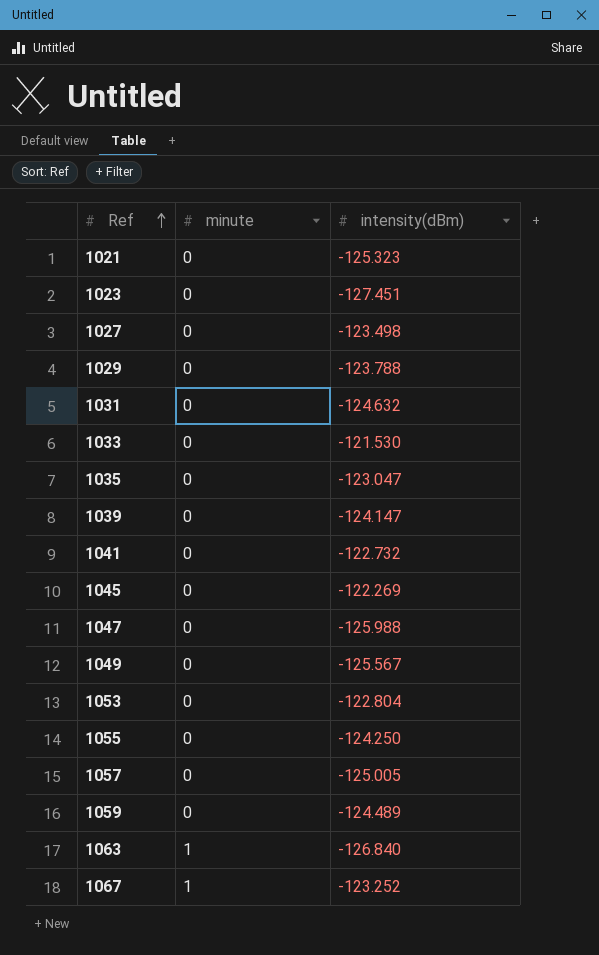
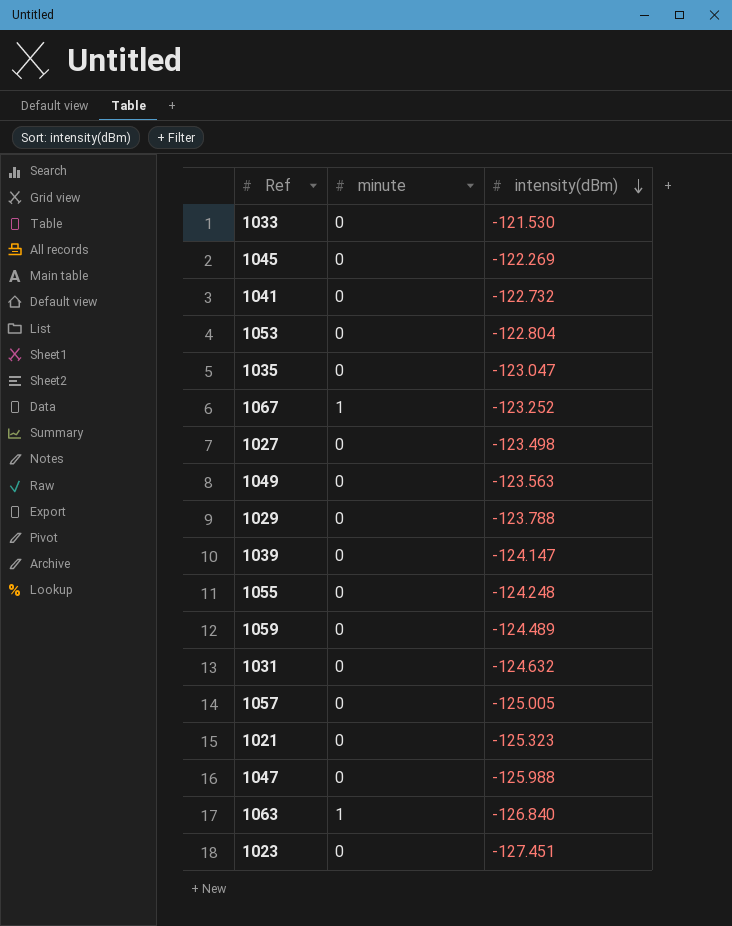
row order: Ref ascending -> intensity(dBm) descending
1049 | intensity(dBm): -125.567 -> -123.563
1055 | intensity(dBm): -124.250 -> -124.248

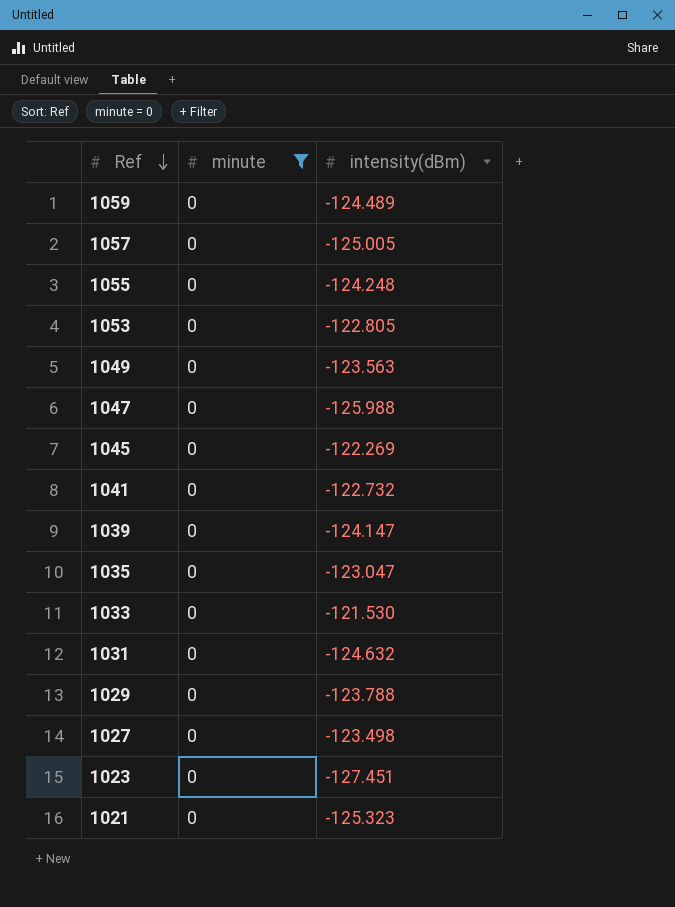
filter: none -> minute = 0
row order: intensity(dBm) descending -> Ref descending
1053 | intensity(dBm): -122.804 -> -122.805

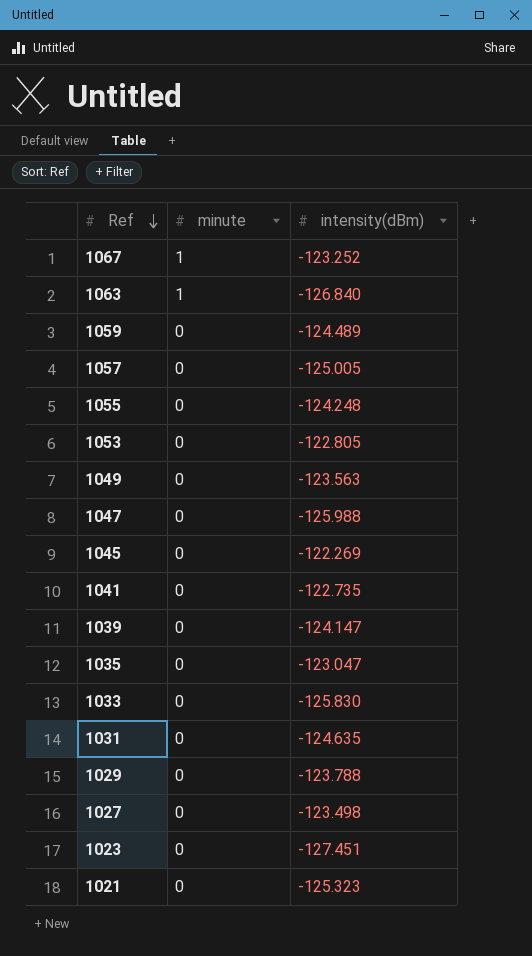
filter: minute = 0 -> none
1041 | intensity(dBm): -122.732 -> -122.735
1033 | intensity(dBm): -121.530 -> -125.830
1031 | intensity(dBm): -124.632 -> -124.635

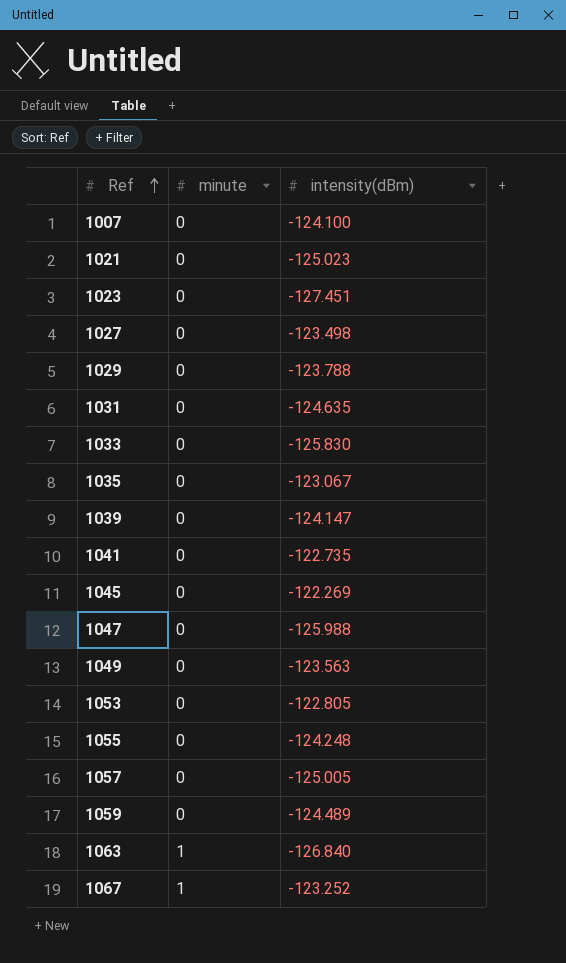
row order: Ref descending -> Ref ascending
row 1007: none -> 0 | -124.100
1021 | intensity(dBm): -125.323 -> -125.023
1035 | intensity(dBm): -123.047 -> -123.067

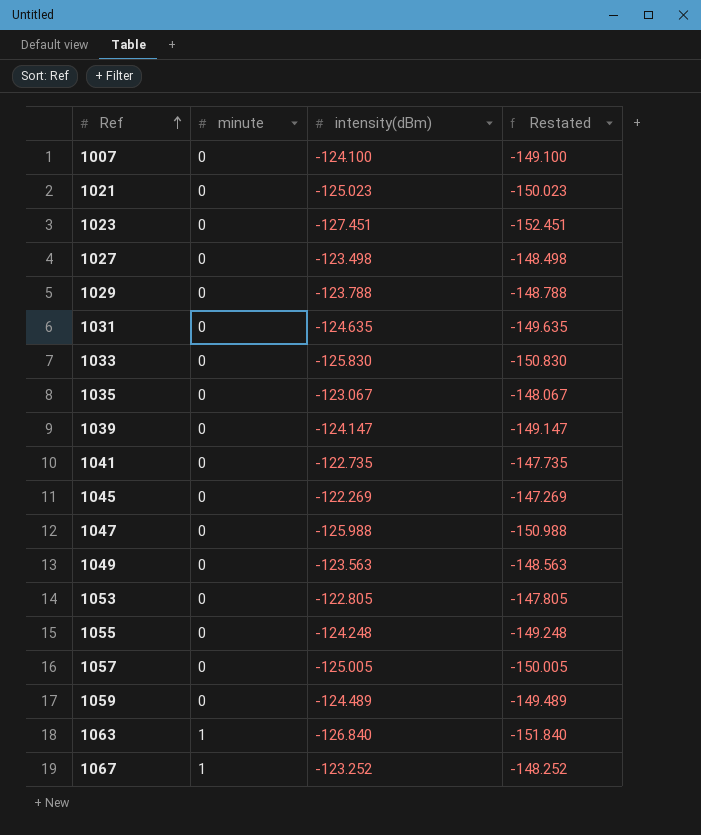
column Restated | formula: none -> [intensity(dBm)] - 25

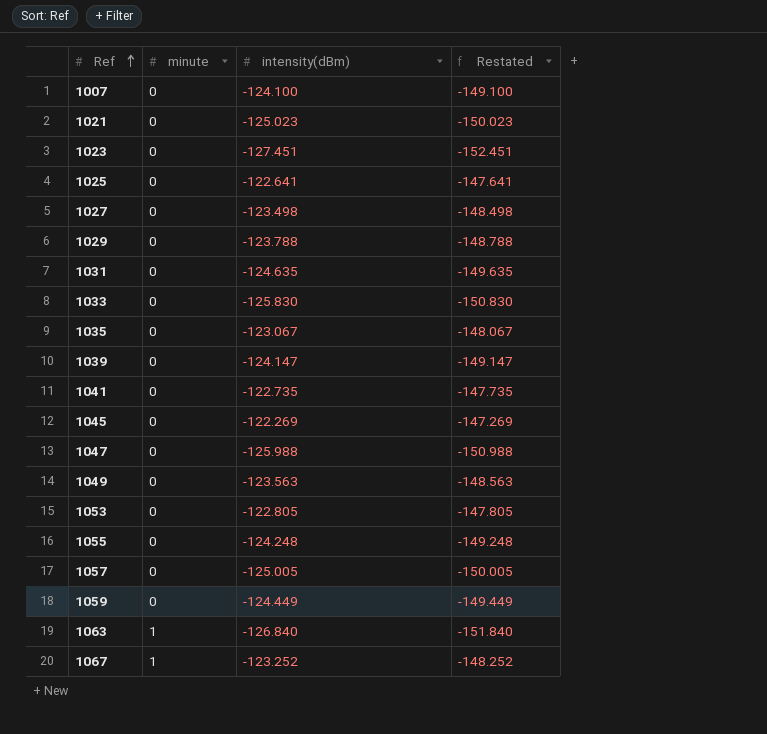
row 1025: none -> 0 | -122.641 | -147.641
1059 | intensity(dBm): -124.489 -> -124.449
1059 | Restated: -149.489 -> -149.449

